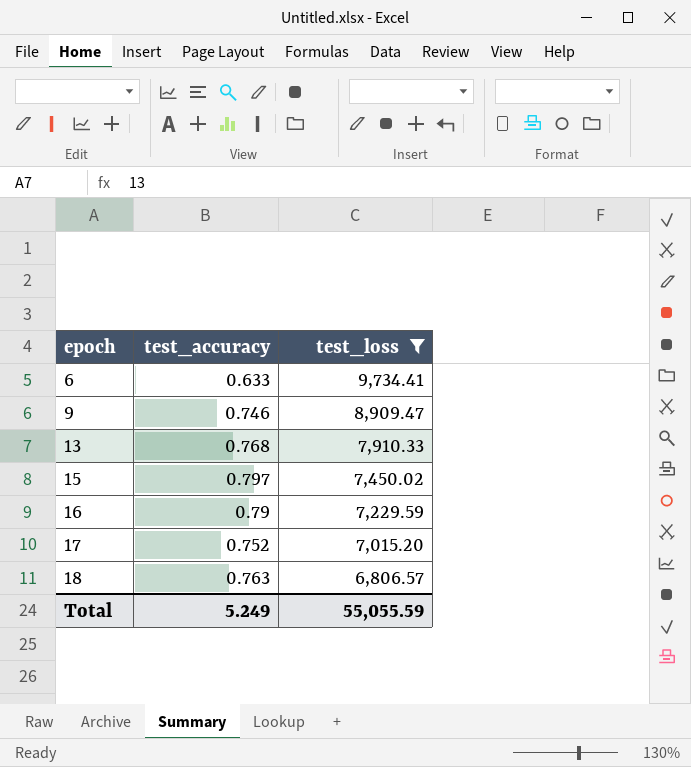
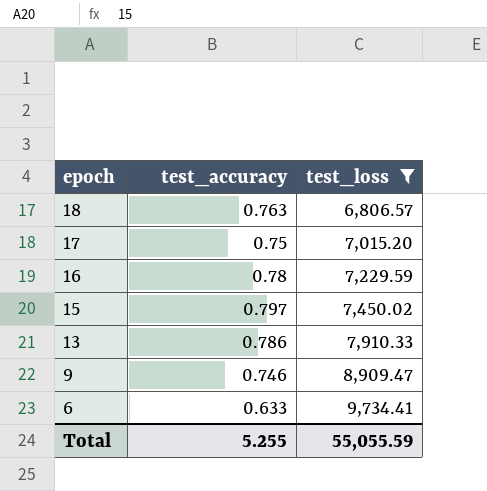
row order: epoch ascending -> epoch descending
17 | test_accuracy: 0.752 -> 0.75
16 | test_accuracy: 0.79 -> 0.78
13 | test_accuracy: 0.768 -> 0.786
Total | test_accuracy: 5.249 -> 5.255

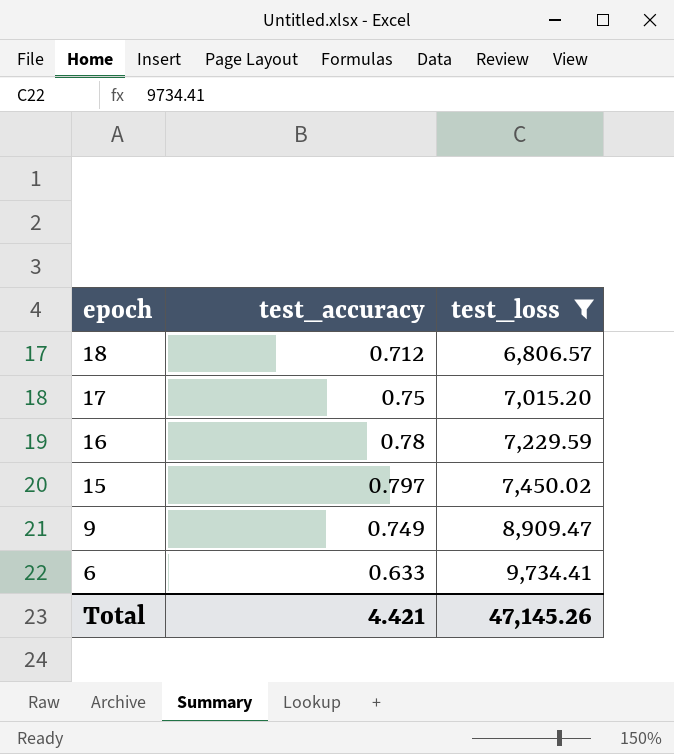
row 13: 0.786 | 7,910.33 -> none
18 | test_accuracy: 0.763 -> 0.712
9 | test_accuracy: 0.746 -> 0.749
Total | test_accuracy: 5.255 -> 4.421
Total | test_loss: 55,055.59 -> 47,145.26

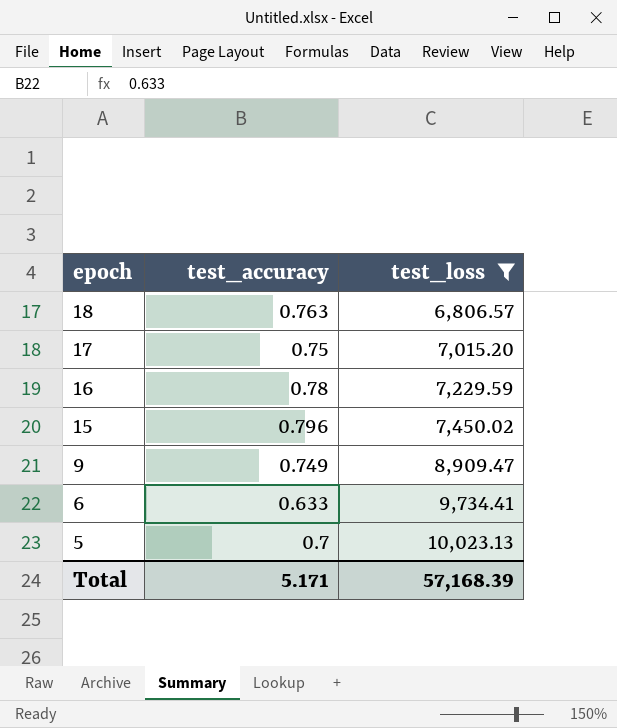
18 | test_accuracy: 0.712 -> 0.763
15 | test_accuracy: 0.797 -> 0.796
row 5: none -> 0.7 | 10,023.13
Total | test_accuracy: 4.421 -> 5.171
Total | test_loss: 47,145.26 -> 57,168.39

